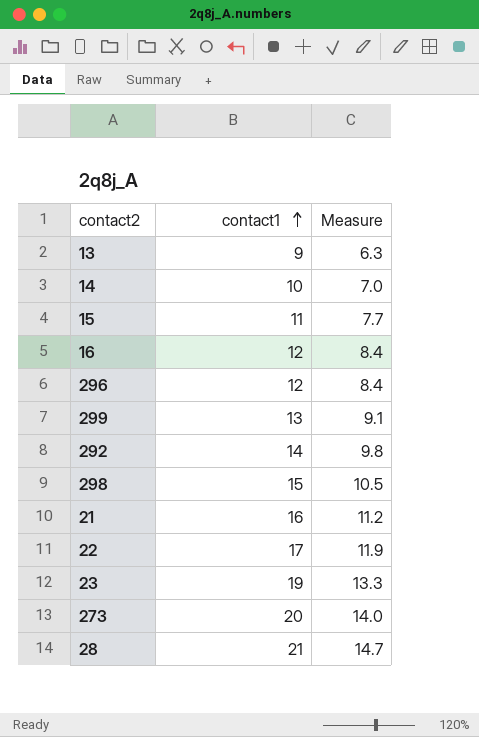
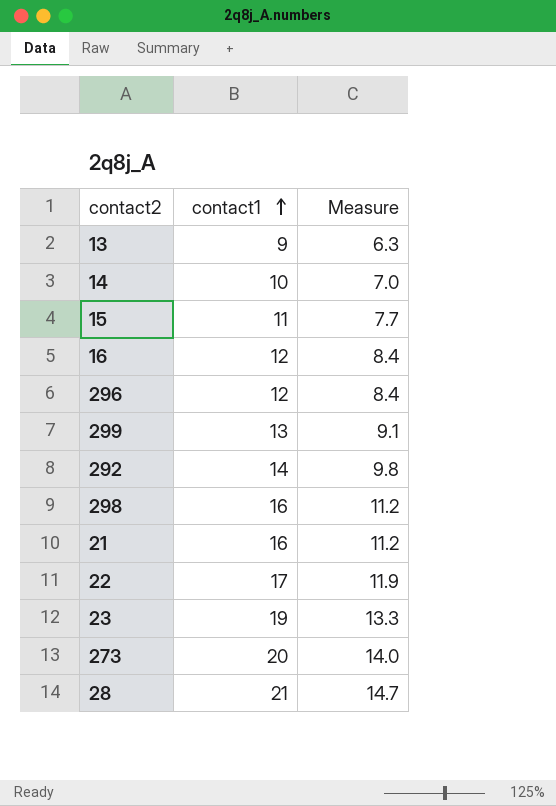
298 | contact1: 15 -> 16
298 | Measure: 10.5 -> 11.2

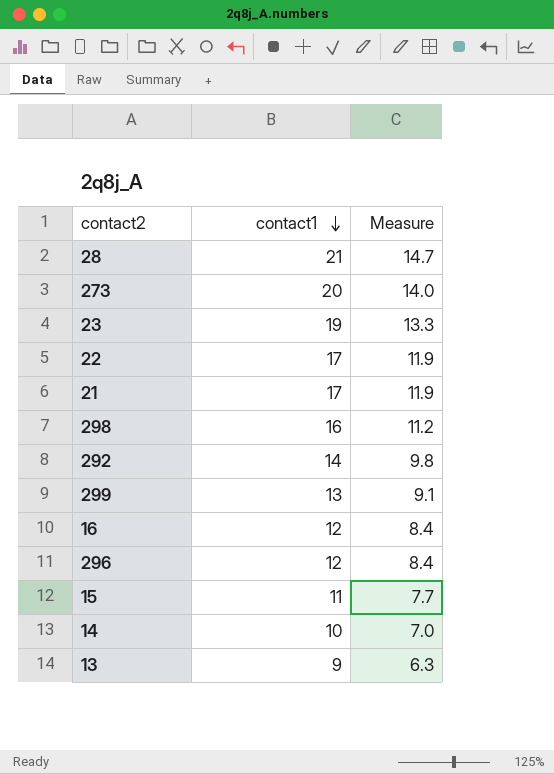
row order: contact1 ascending -> contact1 descending
21 | contact1: 16 -> 17
21 | Measure: 11.2 -> 11.9

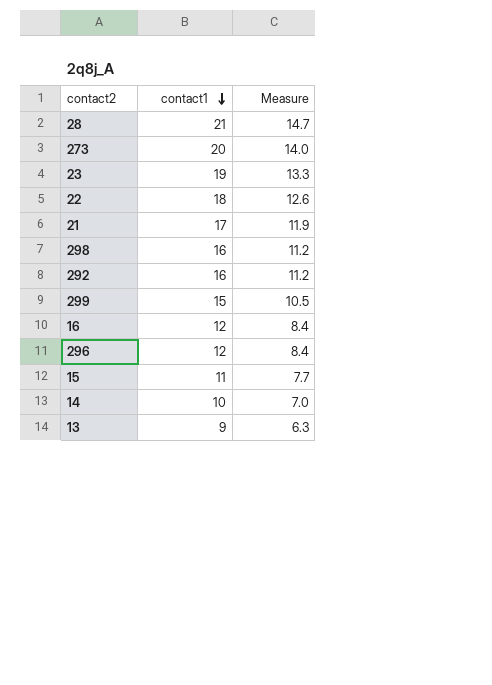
22 | contact1: 17 -> 18
22 | Measure: 11.9 -> 12.6
292 | contact1: 14 -> 16
292 | Measure: 9.8 -> 11.2
299 | contact1: 13 -> 15
299 | Measure: 9.1 -> 10.5

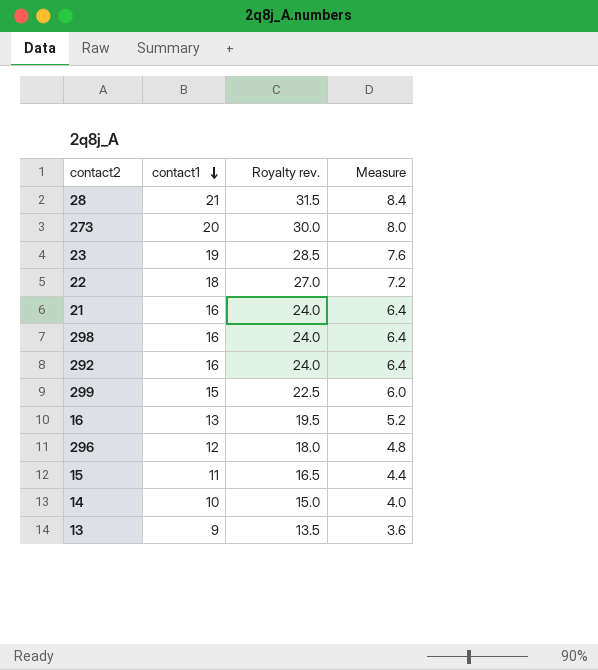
column Royalty rev. | formula: none -> [contact1] * 1.5
column Measure | formula: [contact1] * 0.7 -> [contact1] * 0.4
21 | contact1: 17 -> 16
16 | contact1: 12 -> 13

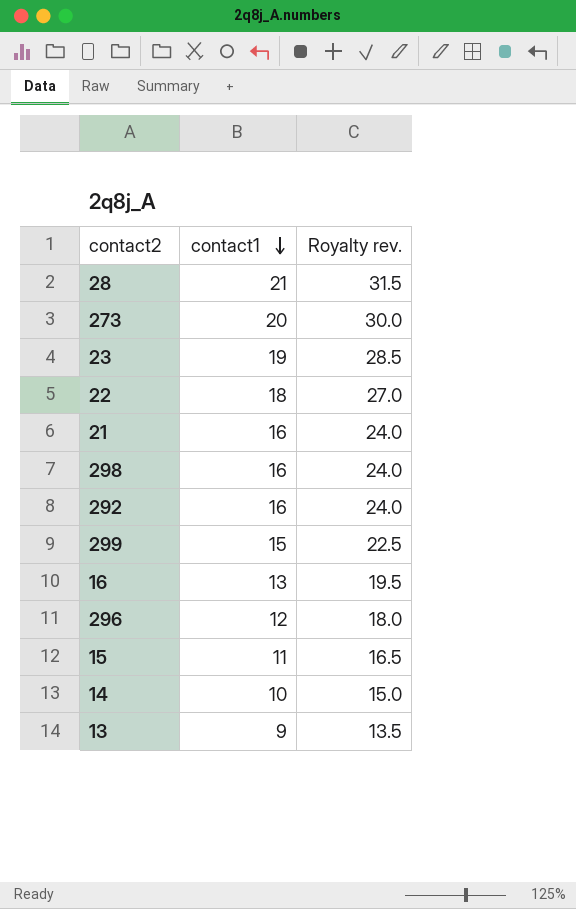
column Measure | formula: [contact1] * 0.4 -> none

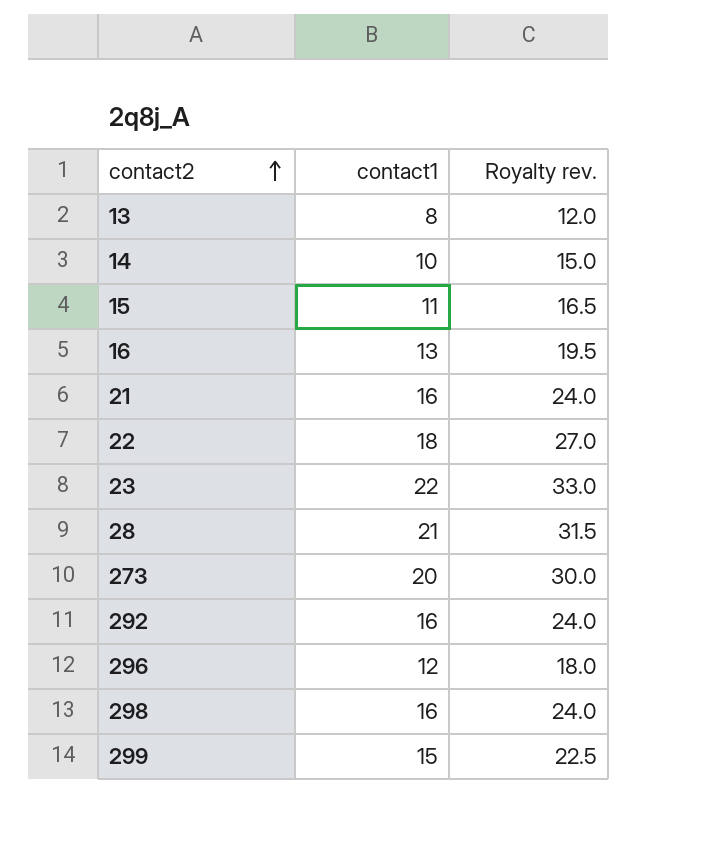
row order: contact1 descending -> contact2 ascending
13 | contact1: 9 -> 8
13 | Royalty rev.: 13.5 -> 12.0
23 | contact1: 19 -> 22
23 | Royalty rev.: 28.5 -> 33.0

